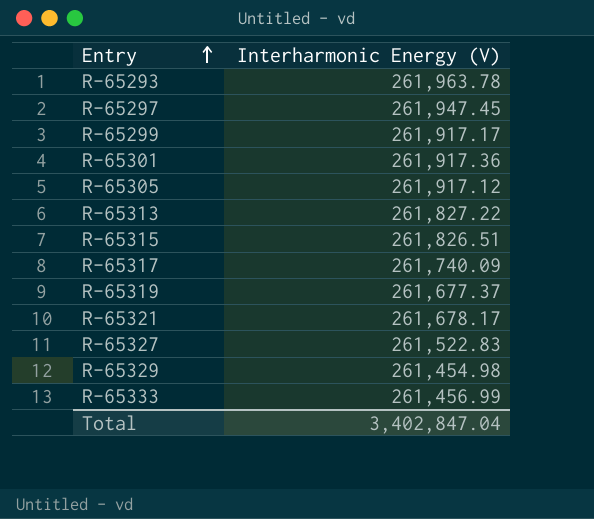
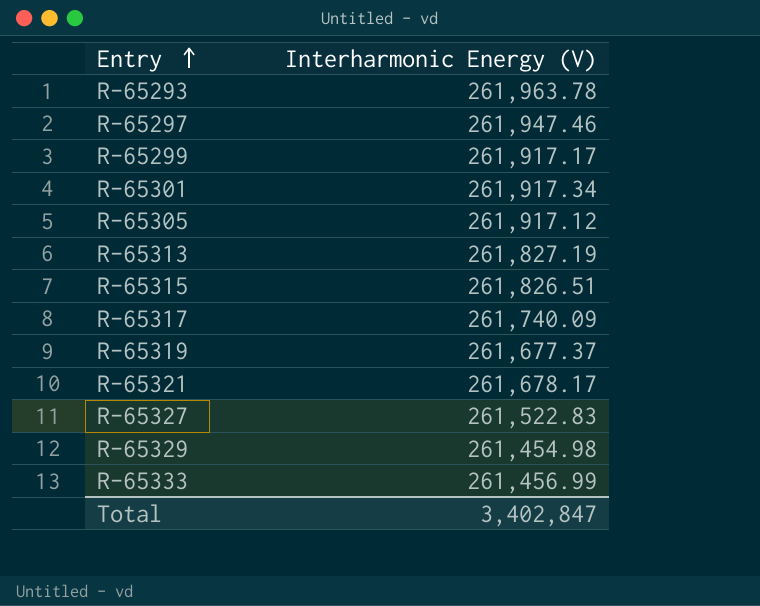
R-65297 | Interharmonic Energy (V): 261,947.45 -> 261,947.46
R-65301 | Interharmonic Energy (V): 261,917.36 -> 261,917.34
R-65313 | Interharmonic Energy (V): 261,827.22 -> 261,827.19
Total | Interharmonic Energy (V): 3,402,847.04 -> 3,402,847

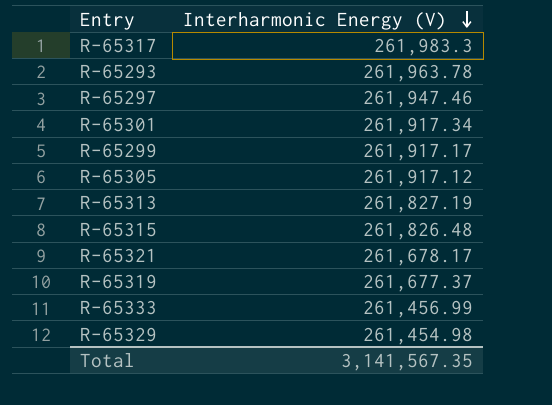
row order: Entry ascending -> Interharmonic Energy (V) descending
row R-65327: 261,522.83 -> none
R-65317 | Interharmonic Energy (V): 261,740.09 -> 261,983.3
R-65315 | Interharmonic Energy (V): 261,826.51 -> 261,826.48
Total | Interharmonic Energy (V): 3,402,847 -> 3,141,567.35

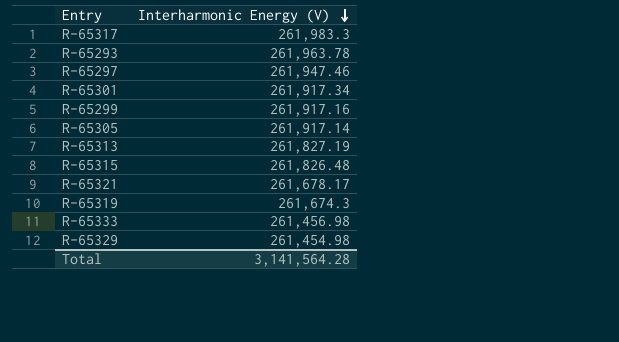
R-65299 | Interharmonic Energy (V): 261,917.17 -> 261,917.16
R-65305 | Interharmonic Energy (V): 261,917.12 -> 261,917.14
R-65319 | Interharmonic Energy (V): 261,677.37 -> 261,674.3
R-65333 | Interharmonic Energy (V): 261,456.99 -> 261,456.98
Total | Interharmonic Energy (V): 3,141,567.35 -> 3,141,564.28

